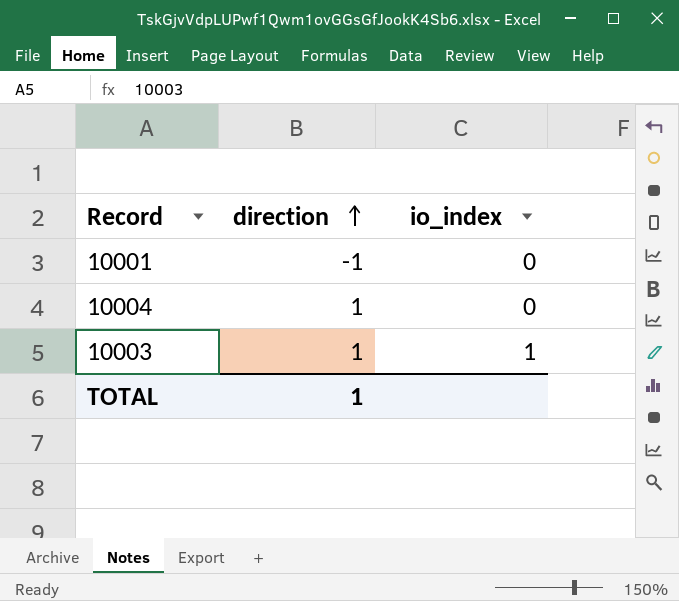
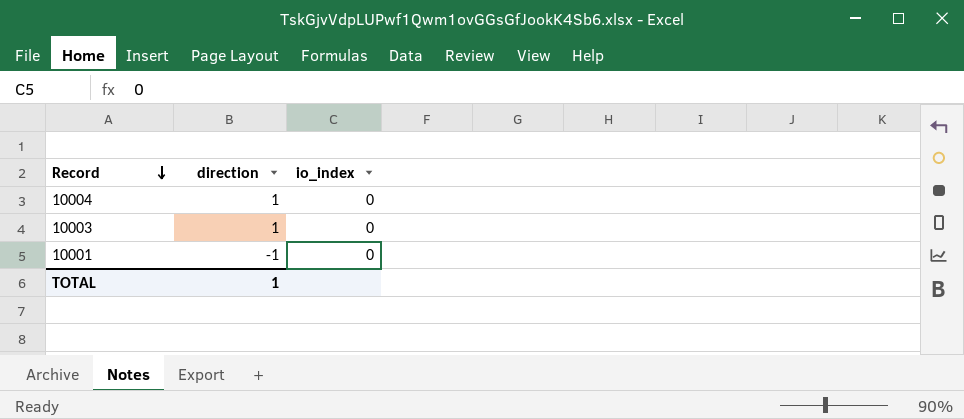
row order: direction ascending -> Record descending
10003 | io_index: 1 -> 0

